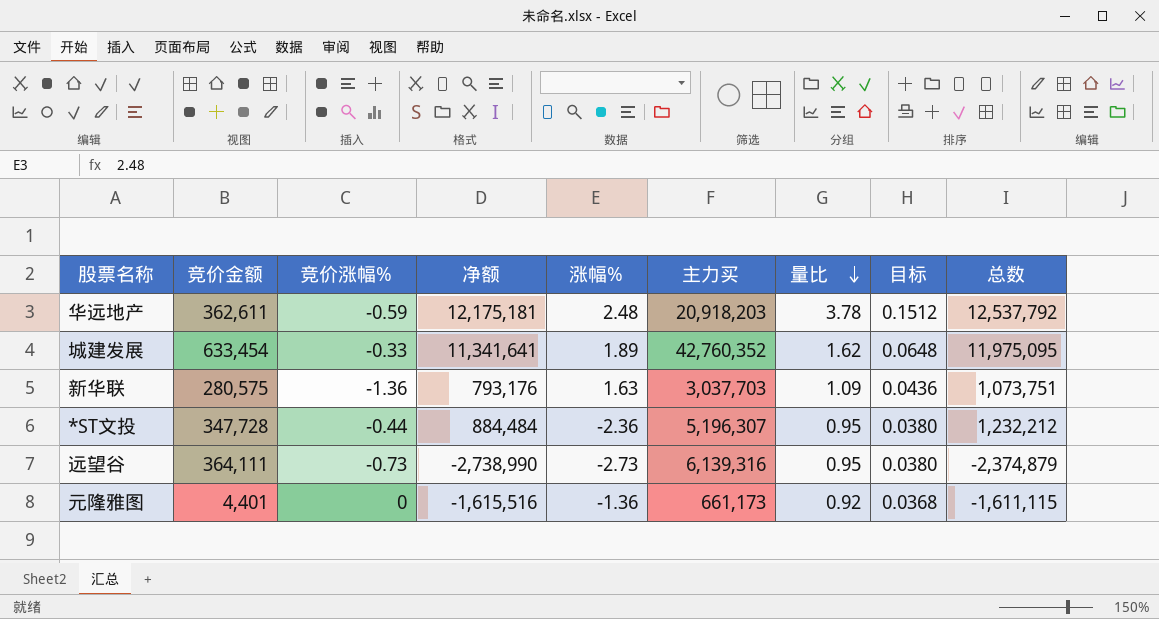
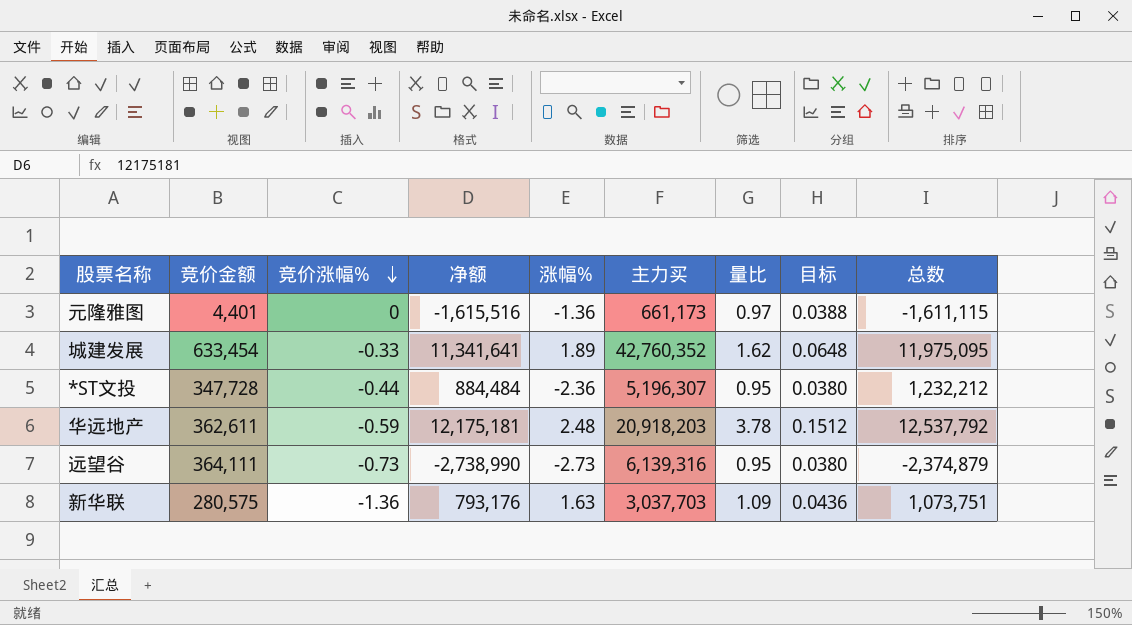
row order: 量比 descending -> 竞价涨幅% descending
元隆雅图 | 量比: 0.92 -> 0.97
元隆雅图 | 目标: 0.0368 -> 0.0388

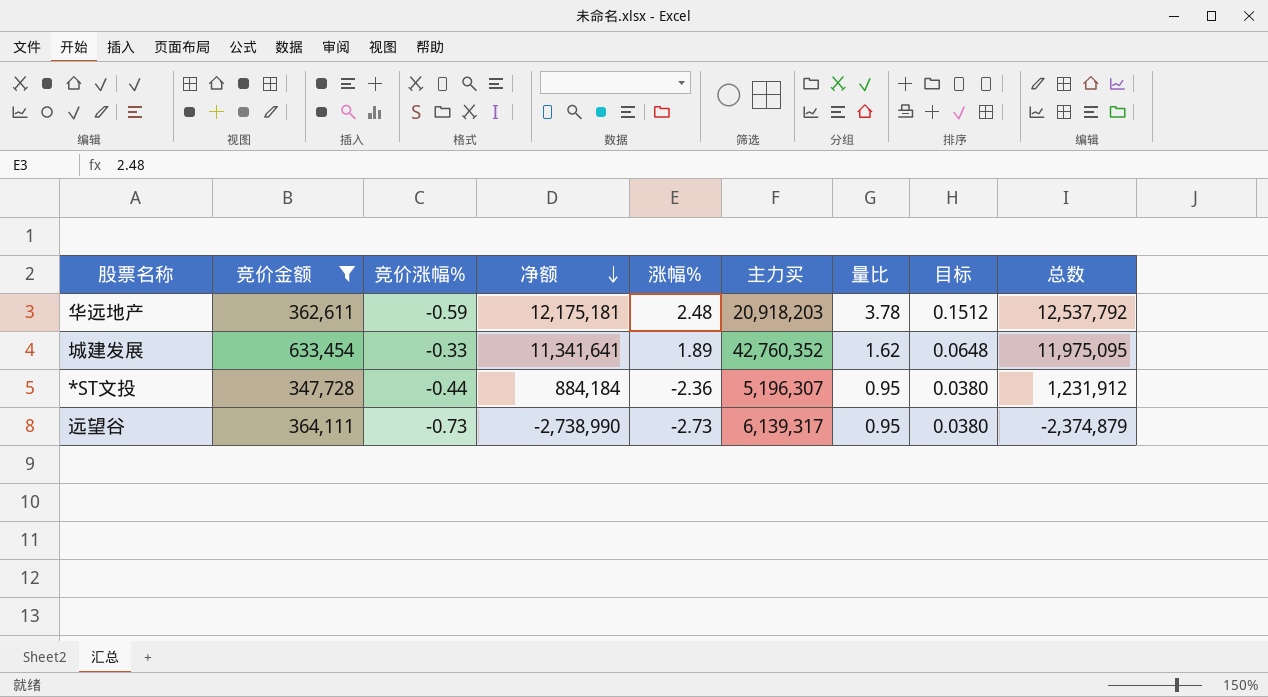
filter: none -> 竞价金额 >= 347,728
row order: 竞价涨幅% descending -> 净额 descending
*ST文投 | 净额: 884,484 -> 884,184
*ST文投 | 总数: 1,232,212 -> 1,231,912
远望谷 | 主力买: 6,139,316 -> 6,139,317

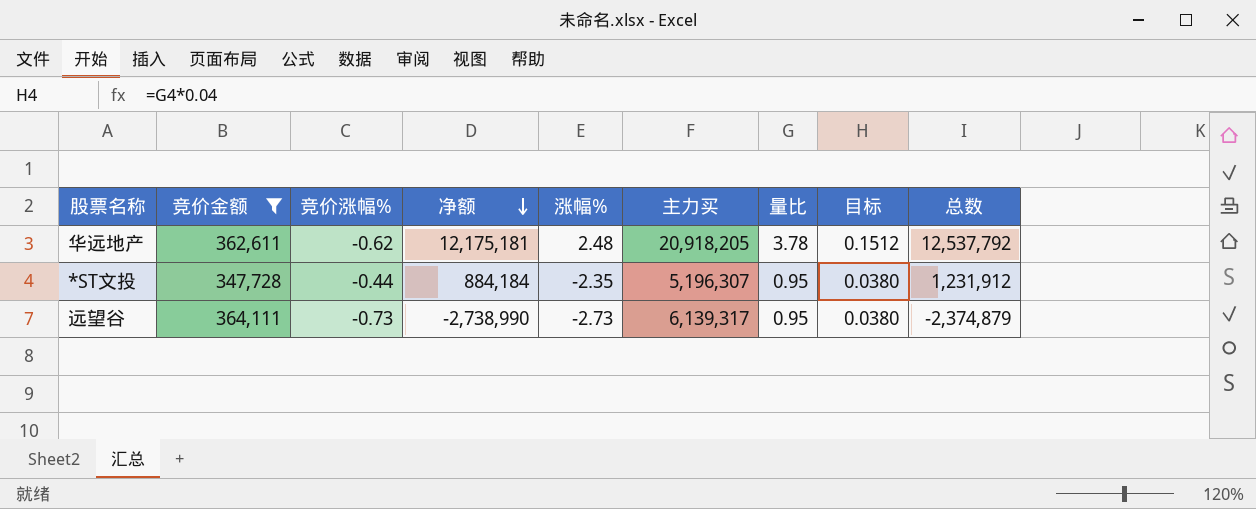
row 城建发展: 633,454 | -0.33 | 11,341,641 | 1.89 | 42,760,352 | 1.62 | 0.0648 | 11,975,095 -> none
华远地产 | 竞价涨幅%: -0.59 -> -0.62
华远地产 | 主力买: 20,918,203 -> 20,918,205
*ST文投 | 涨幅%: -2.36 -> -2.35

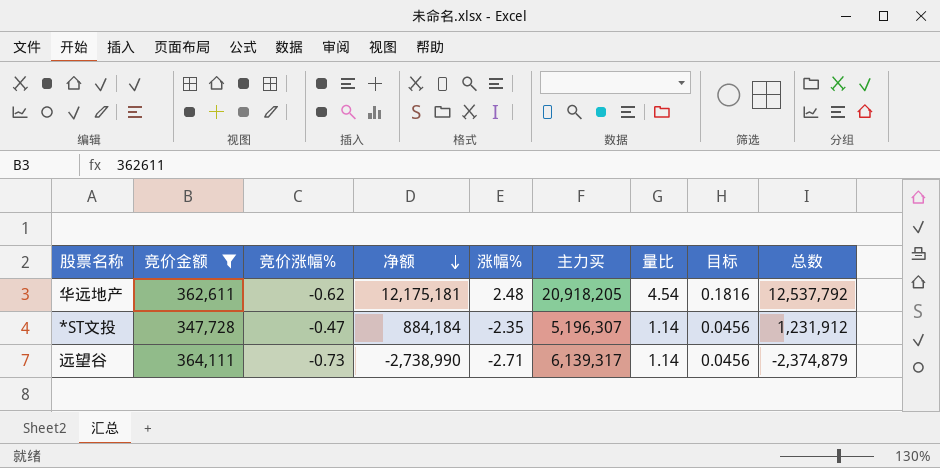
华远地产 | 量比: 3.78 -> 4.54
华远地产 | 目标: 0.1512 -> 0.1816
*ST文投 | 竞价涨幅%: -0.44 -> -0.47
*ST文投 | 量比: 0.95 -> 1.14
*ST文投 | 目标: 0.0380 -> 0.0456
远望谷 | 涨幅%: -2.73 -> -2.71
远望谷 | 量比: 0.95 -> 1.14
远望谷 | 目标: 0.0380 -> 0.0456

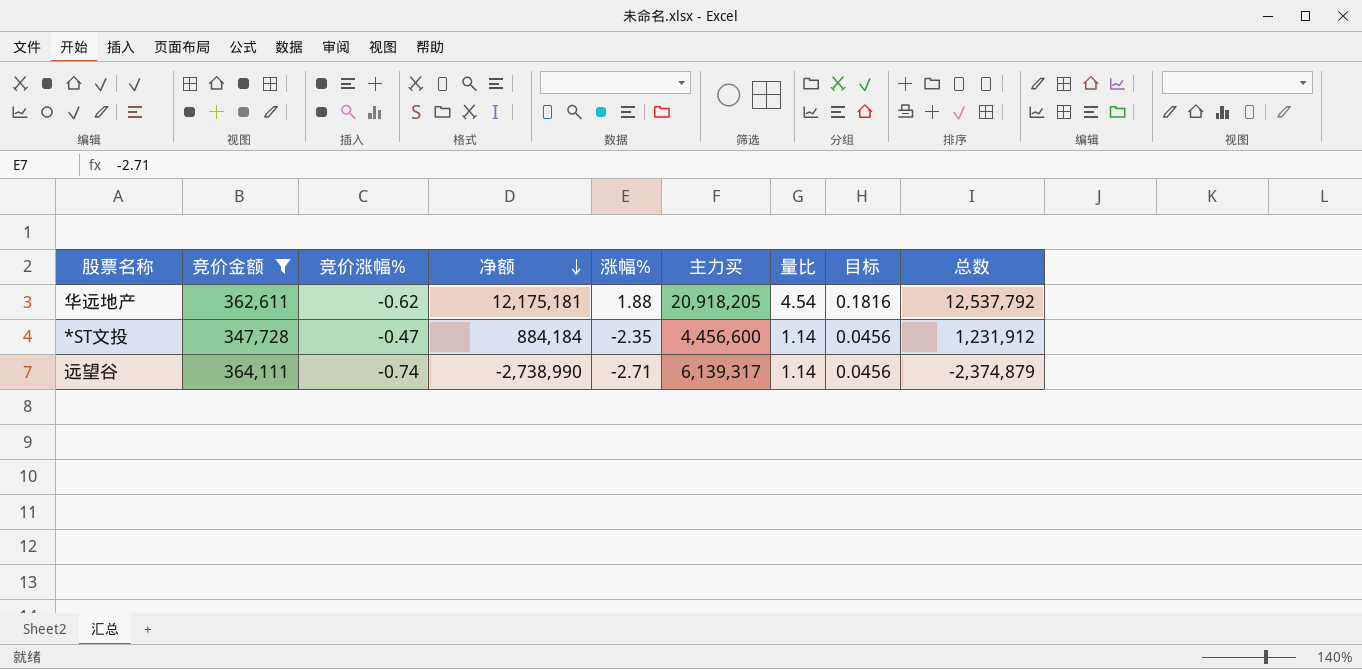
华远地产 | 涨幅%: 2.48 -> 1.88
*ST文投 | 主力买: 5,196,307 -> 4,456,600
远望谷 | 竞价涨幅%: -0.73 -> -0.74

